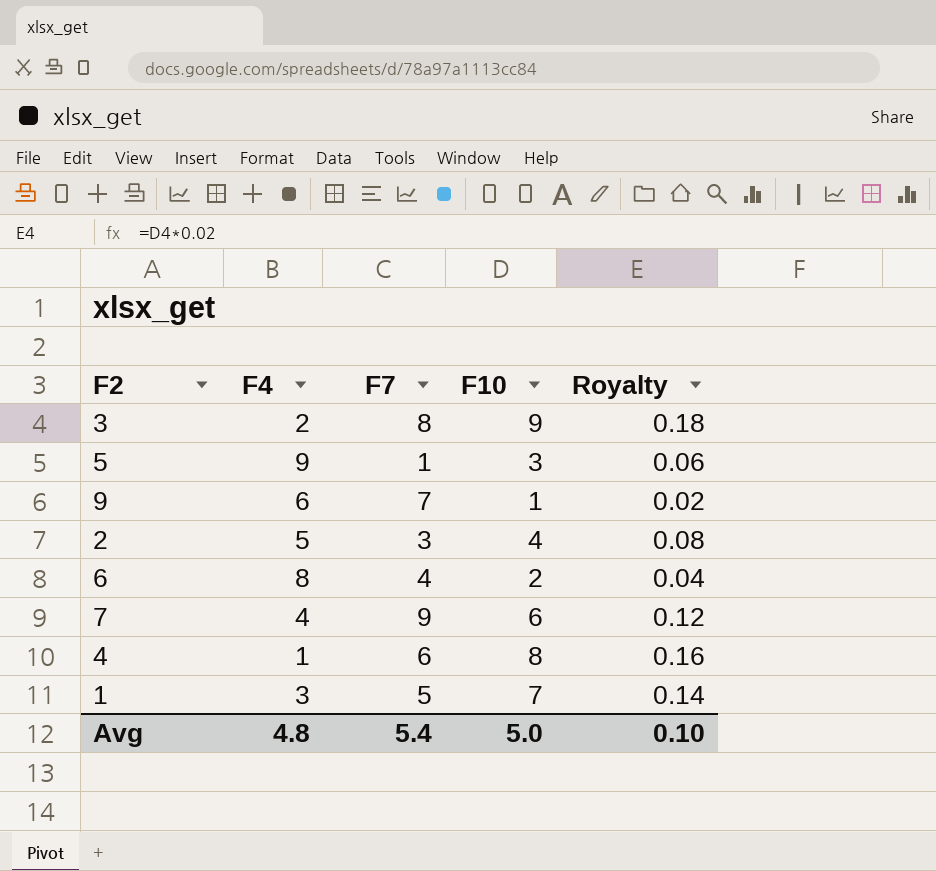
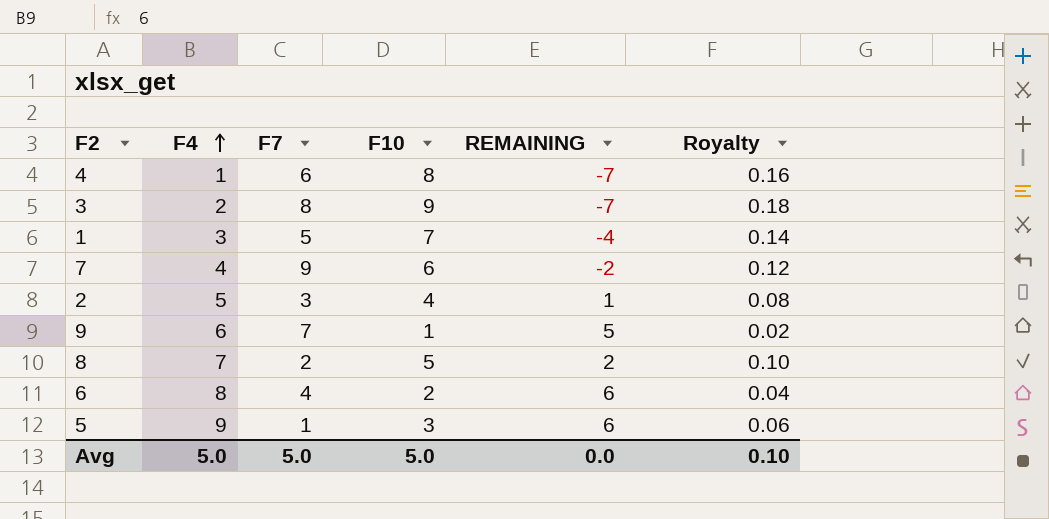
row order: none -> F4 ascending
column REMAINING | formula: none -> [F4] - [F10]
row 8: none -> 7 | 2 | 5 | 2 | 0.10
Avg | F4: 4.8 -> 5.0
Avg | F7: 5.4 -> 5.0

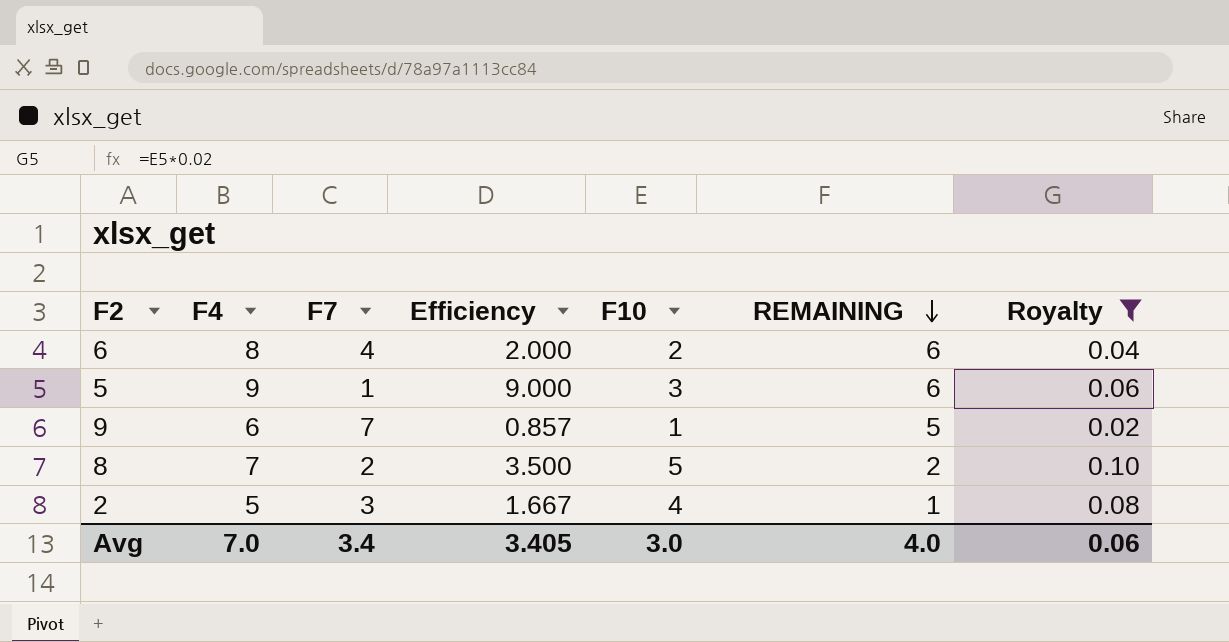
filter: none -> Royalty <= 0.10
row order: F4 ascending -> REMAINING descending
column Efficiency | formula: none -> [F4] / [F7]
Avg | F4: 5.0 -> 7.0
Avg | F7: 5.0 -> 3.4
Avg | F10: 5.0 -> 3.0
Avg | REMAINING: 0.0 -> 4.0
Avg | Royalty: 0.10 -> 0.06

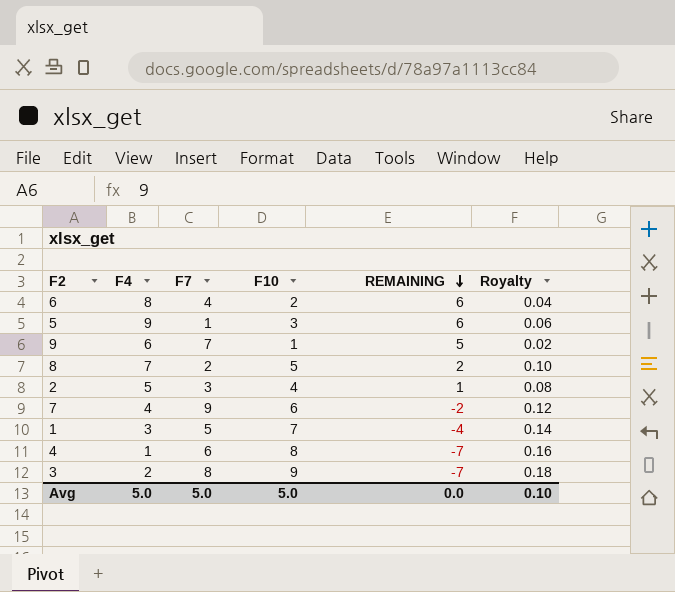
filter: Royalty <= 0.10 -> none
column Efficiency | formula: [F4] / [F7] -> none
Avg | F4: 7.0 -> 5.0
Avg | F7: 3.4 -> 5.0
Avg | F10: 3.0 -> 5.0
Avg | REMAINING: 4.0 -> 0.0
Avg | Royalty: 0.06 -> 0.10

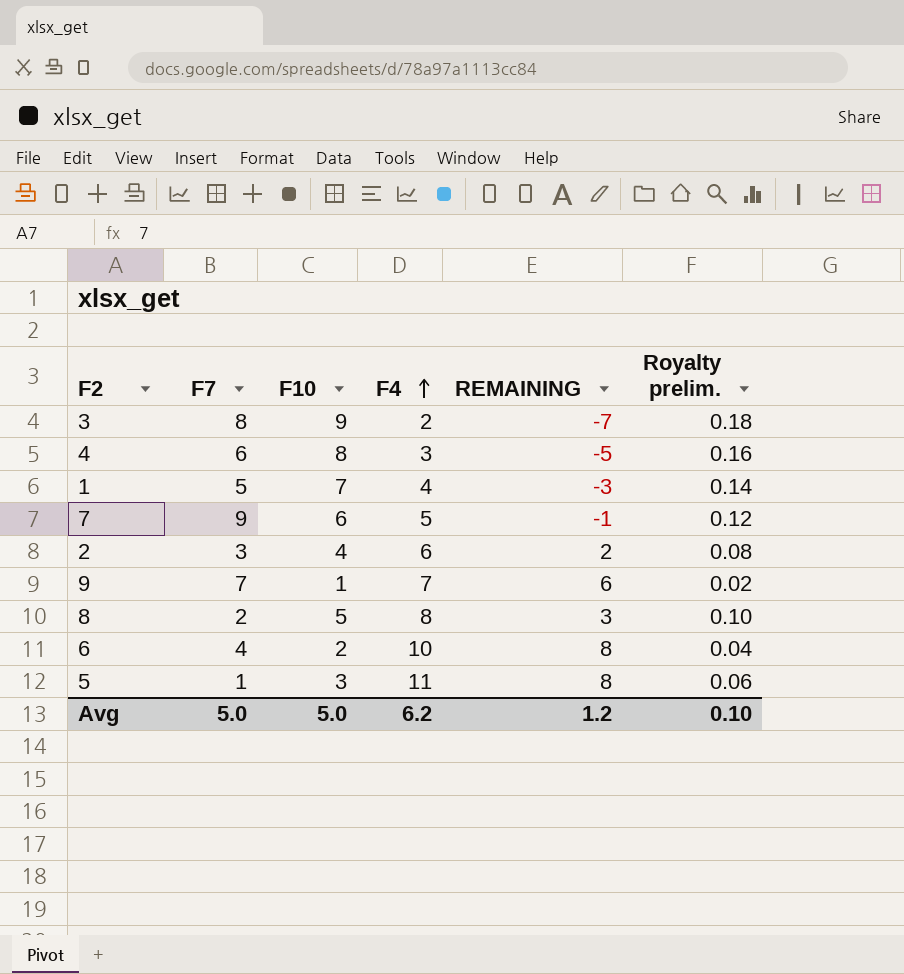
row order: REMAINING descending -> F4 ascending
column F4 | position: 2 -> 4
column name: Royalty -> Royalty prelim.
4 | F4: 1 -> 3
4 | REMAINING: -7 -> -5
1 | F4: 3 -> 4
1 | REMAINING: -4 -> -3
7 | F4: 4 -> 5
7 | REMAINING: -2 -> -1
2 | F4: 5 -> 6
2 | REMAINING: 1 -> 2
9 | F4: 6 -> 7
9 | REMAINING: 5 -> 6
8 | F4: 7 -> 8
8 | REMAINING: 2 -> 3
6 | F4: 8 -> 10
6 | REMAINING: 6 -> 8
5 | F4: 9 -> 11
5 | REMAINING: 6 -> 8
Avg | F4: 5.0 -> 6.2
Avg | REMAINING: 0.0 -> 1.2

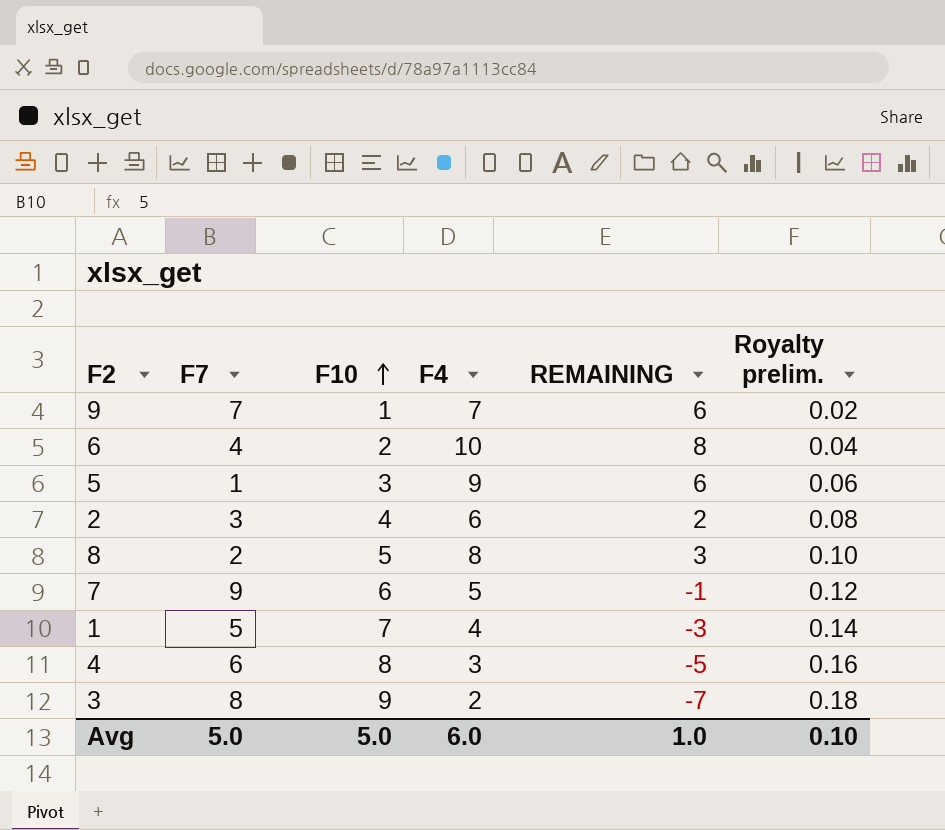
row order: F4 ascending -> F10 ascending
5 | F4: 11 -> 9
5 | REMAINING: 8 -> 6
Avg | F4: 6.2 -> 6.0
Avg | REMAINING: 1.2 -> 1.0

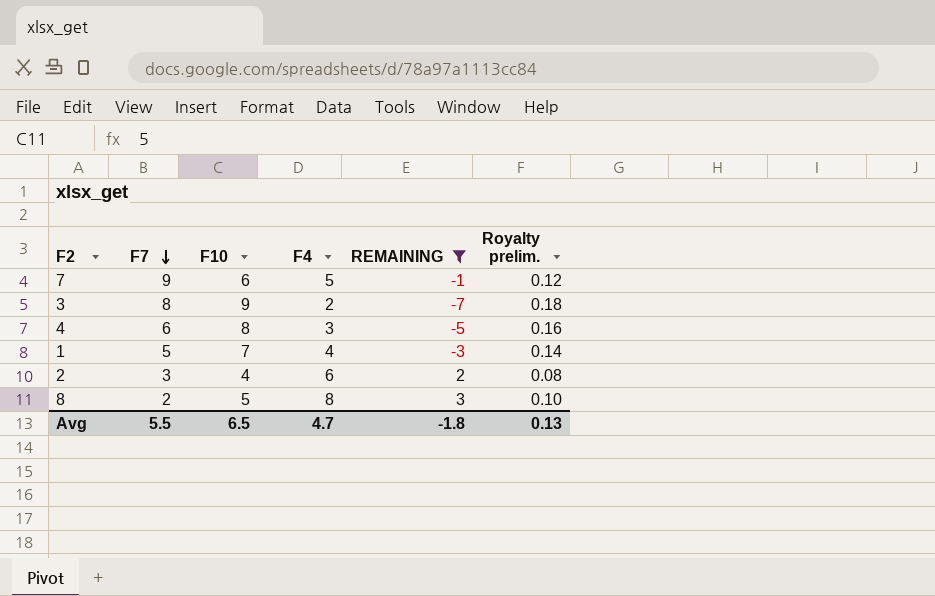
filter: none -> REMAINING <= 3
row order: F10 ascending -> F7 descending
Avg | F7: 5.0 -> 5.5
Avg | F10: 5.0 -> 6.5
Avg | F4: 6.0 -> 4.7
Avg | REMAINING: 1.0 -> -1.8
Avg | Royalty prelim.: 0.10 -> 0.13

